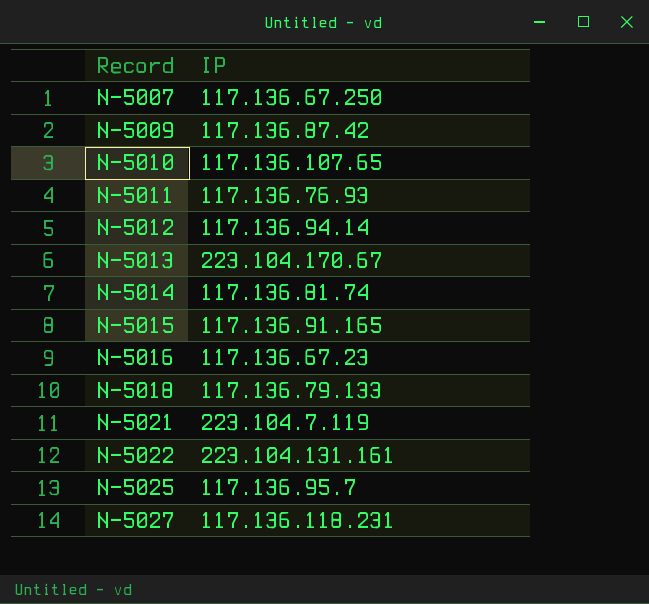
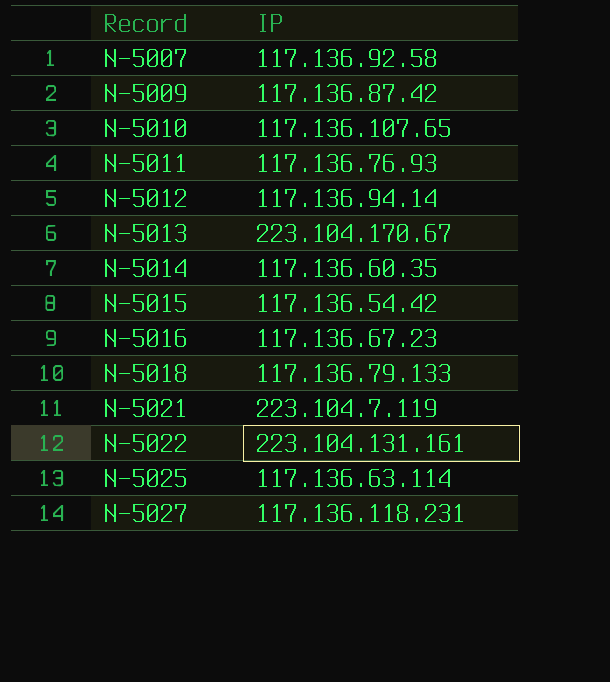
N-5007 | IP: 117.136.67.250 -> 117.136.92.58
N-5014 | IP: 117.136.81.74 -> 117.136.60.35
N-5015 | IP: 117.136.91.165 -> 117.136.54.42
N-5025 | IP: 117.136.95.7 -> 117.136.63.114

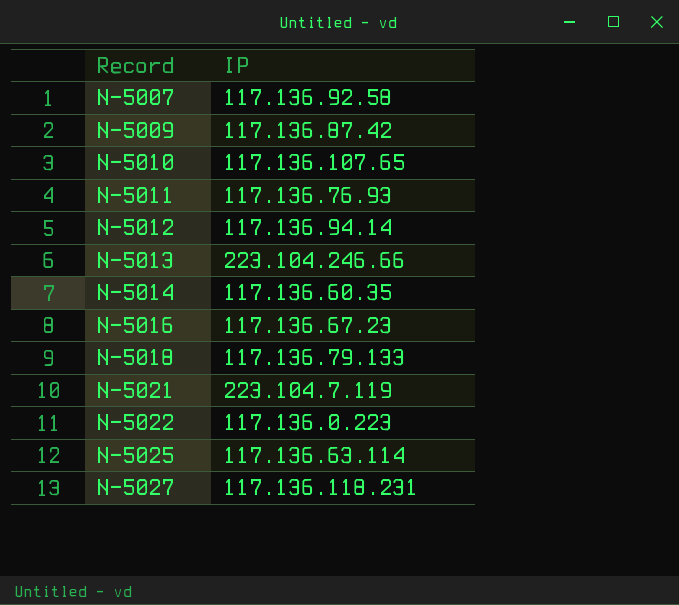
row N-5015: 117.136.54.42 -> none
N-5013 | IP: 223.104.170.67 -> 223.104.246.66
N-5022 | IP: 223.104.131.161 -> 117.136.0.223

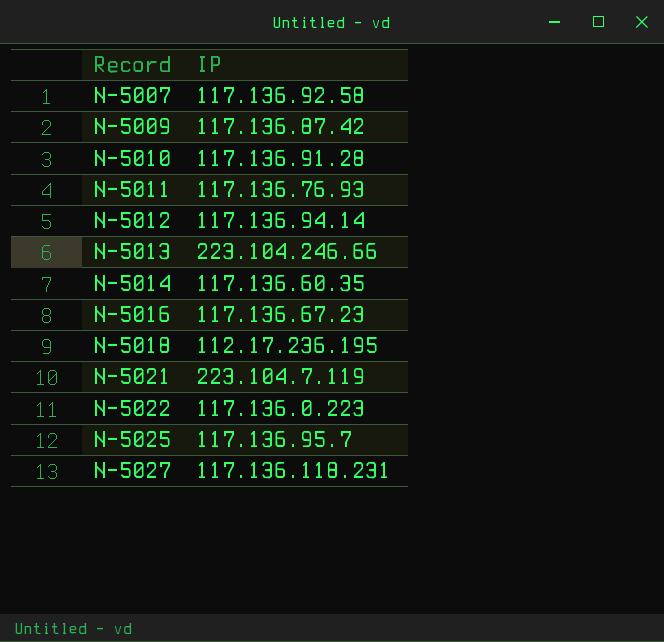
N-5010 | IP: 117.136.107.65 -> 117.136.91.28
N-5018 | IP: 117.136.79.133 -> 112.17.236.195
N-5025 | IP: 117.136.63.114 -> 117.136.95.7

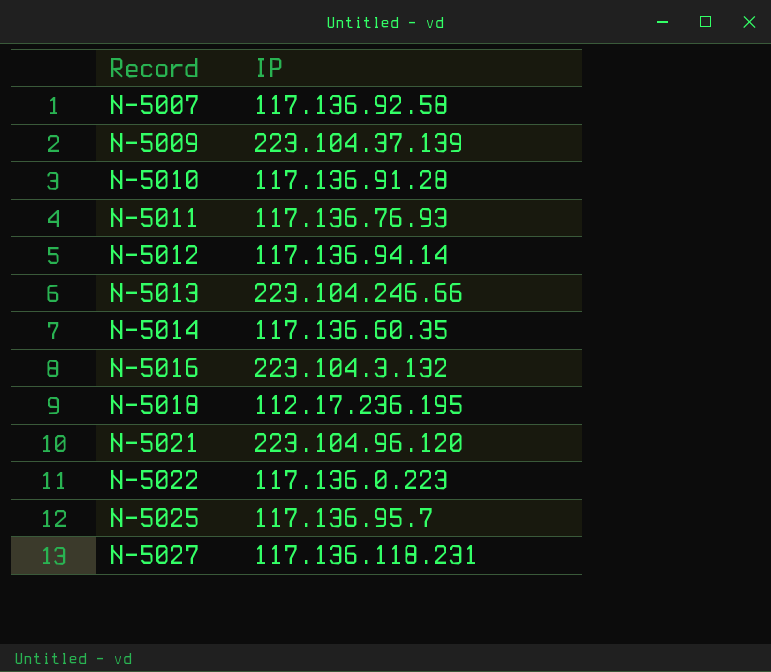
N-5009 | IP: 117.136.87.42 -> 223.104.37.139
N-5016 | IP: 117.136.67.23 -> 223.104.3.132
N-5021 | IP: 223.104.7.119 -> 223.104.96.120

